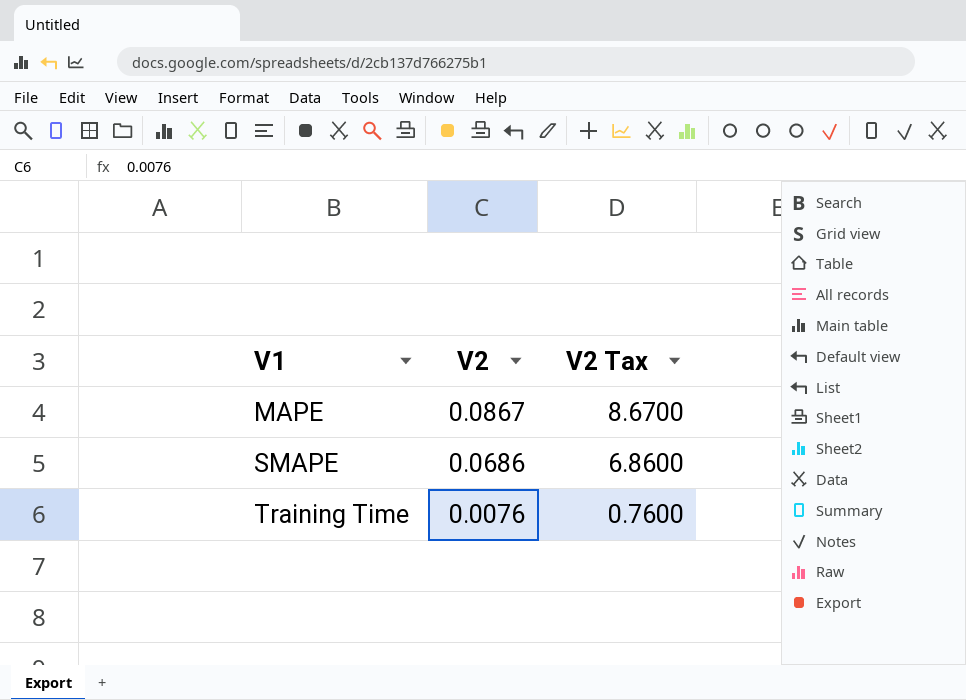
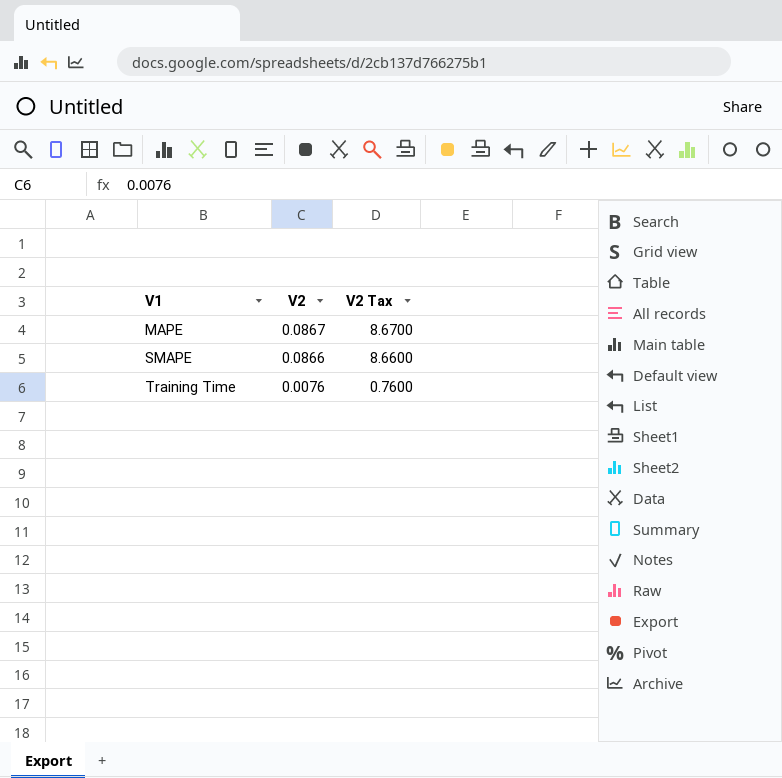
SMAPE | V2: 0.0686 -> 0.0866
SMAPE | V2 Tax: 6.8600 -> 8.6600

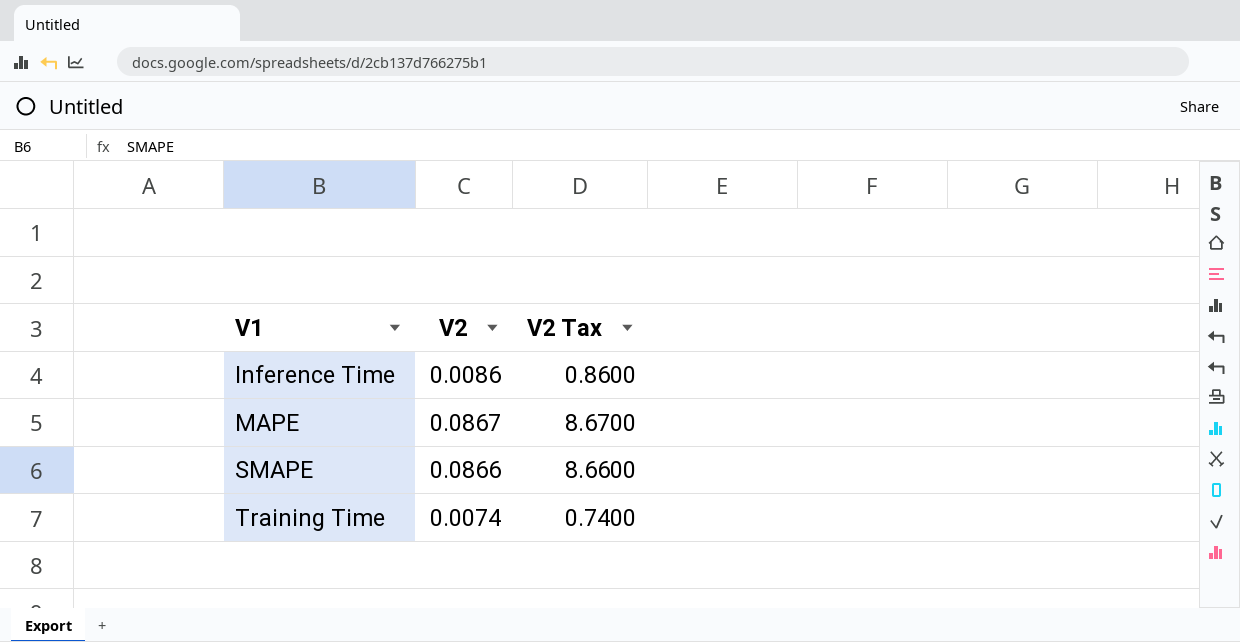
row Inference Time: none -> 0.0086 | 0.8600
Training Time | V2: 0.0076 -> 0.0074
Training Time | V2 Tax: 0.7600 -> 0.7400

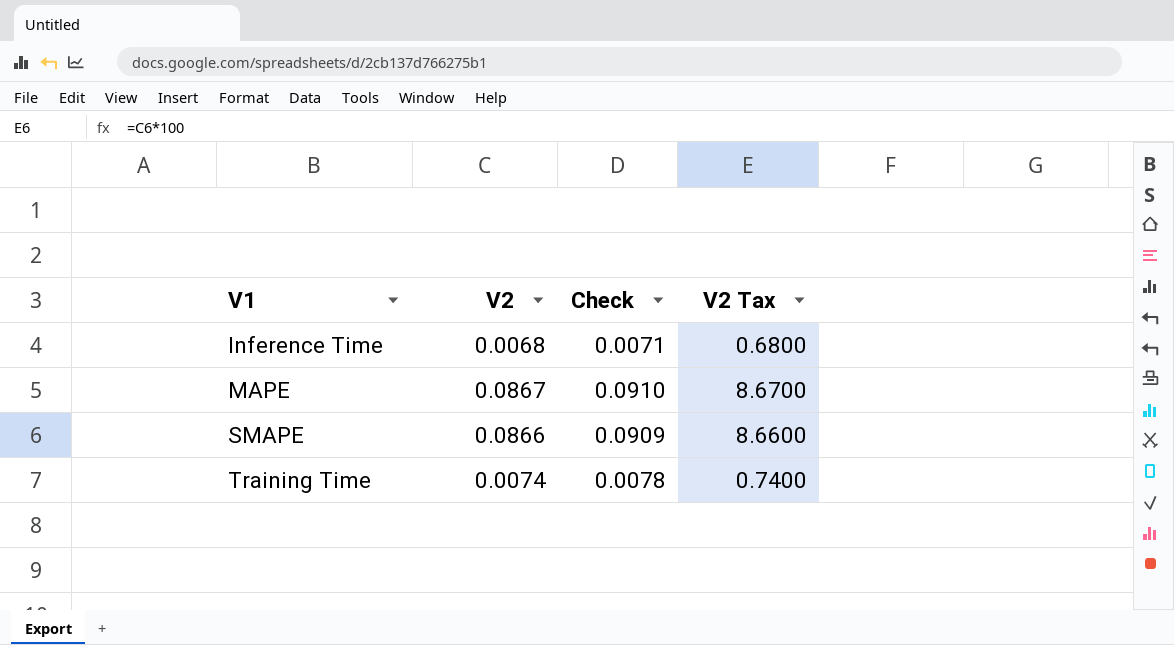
column Check | formula: none -> [V2] * 1.05
Inference Time | V2: 0.0086 -> 0.0068
Inference Time | V2 Tax: 0.8600 -> 0.6800

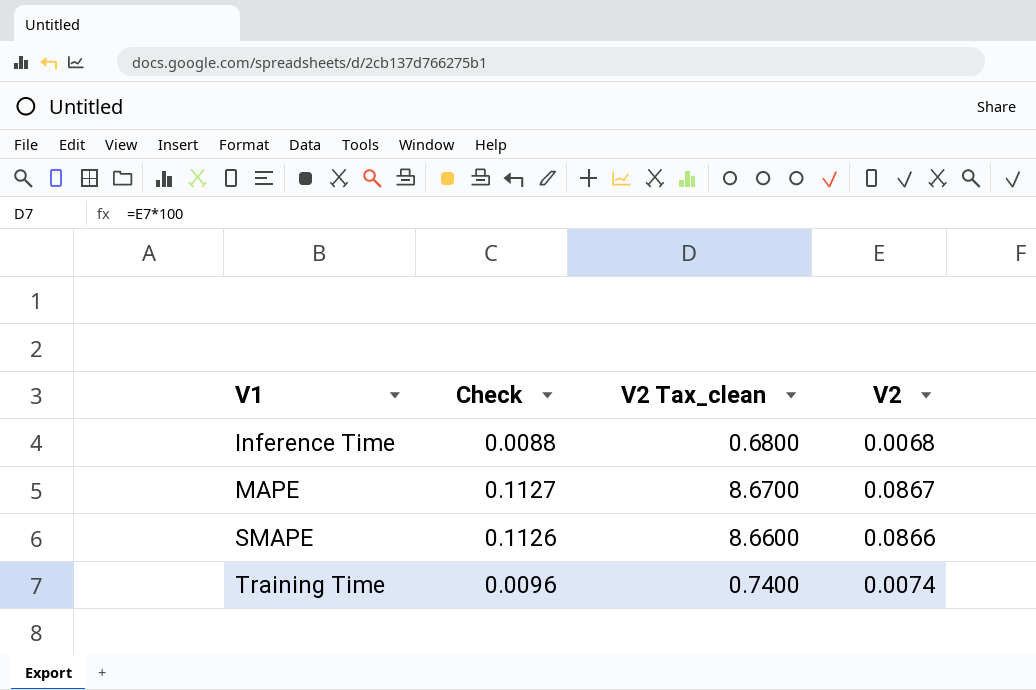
column Check | formula: [V2] * 1.05 -> [V2] * 1.3
column name: V2 Tax -> V2 Tax_clean
column V2 | position: 2 -> 4

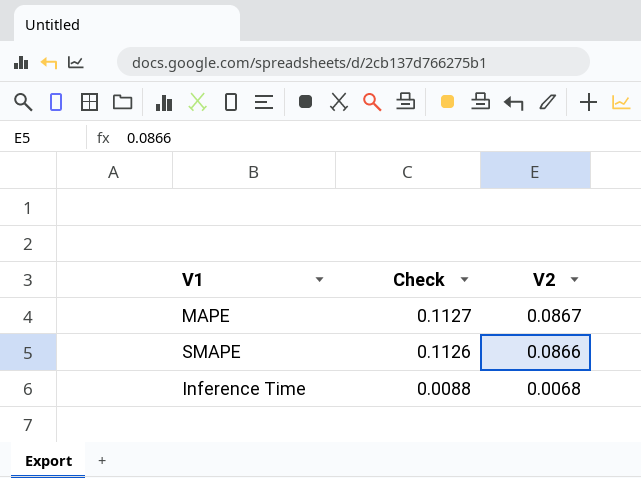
row order: V1 ascending -> Check descending
column V2 Tax_clean | formula: [V2] * 100 -> none
row Training Time: 0.0096 | 0.7400 | 0.0074 -> none

